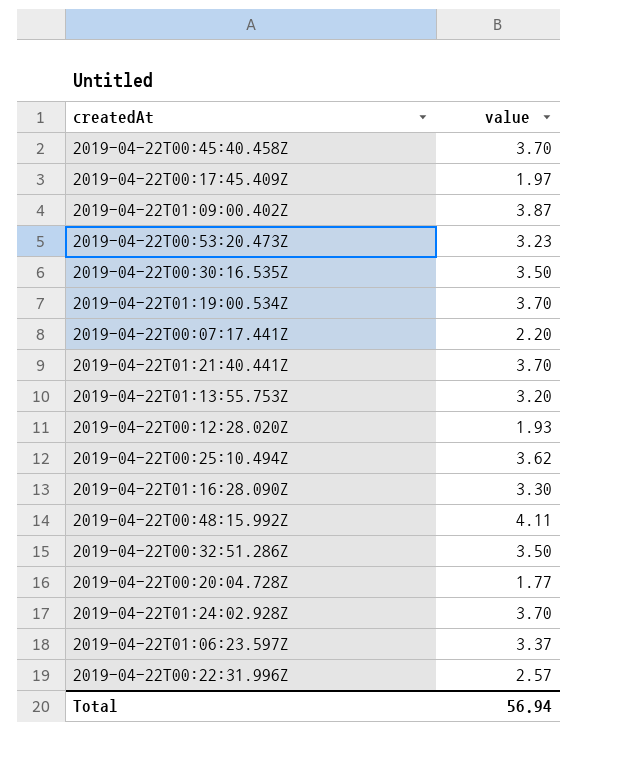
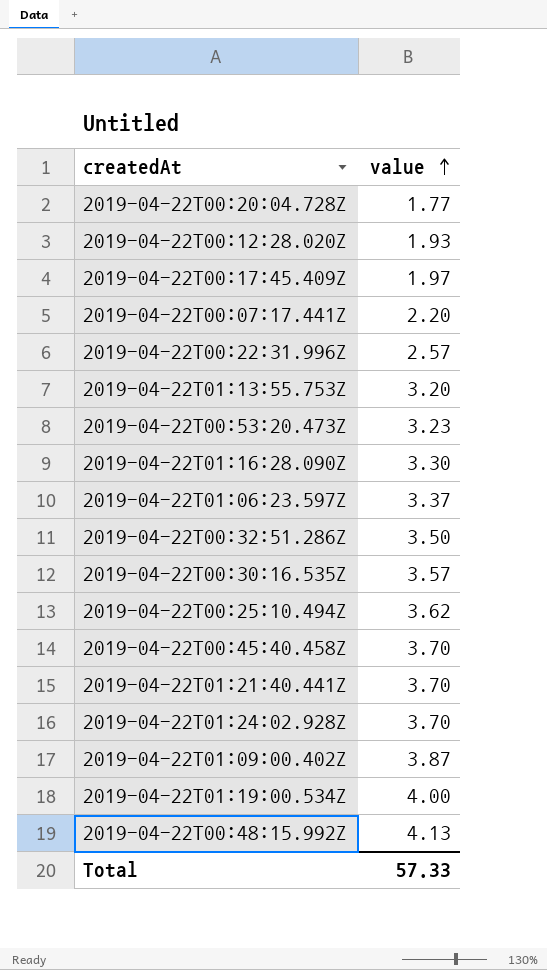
row order: none -> value ascending
2019-04-22T00:30:16.535Z | value: 3.50 -> 3.57
2019-04-22T01:19:00.534Z | value: 3.70 -> 4.00
2019-04-22T00:48:15.992Z | value: 4.11 -> 4.13
Total | value: 56.94 -> 57.33

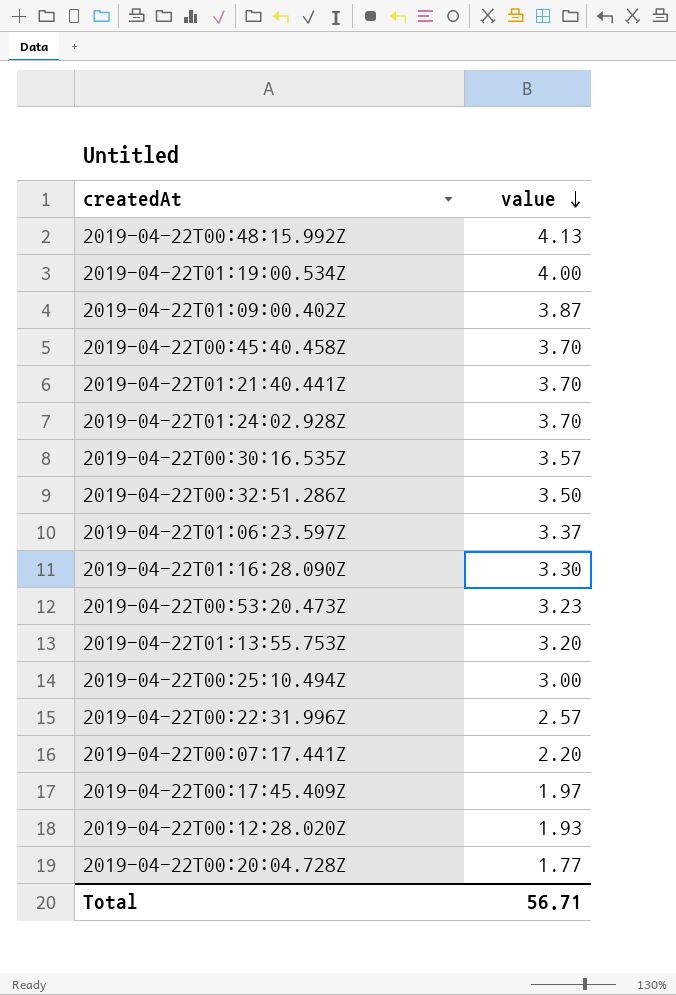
row order: value ascending -> value descending
2019-04-22T00:25:10.494Z | value: 3.62 -> 3.00
Total | value: 57.33 -> 56.71

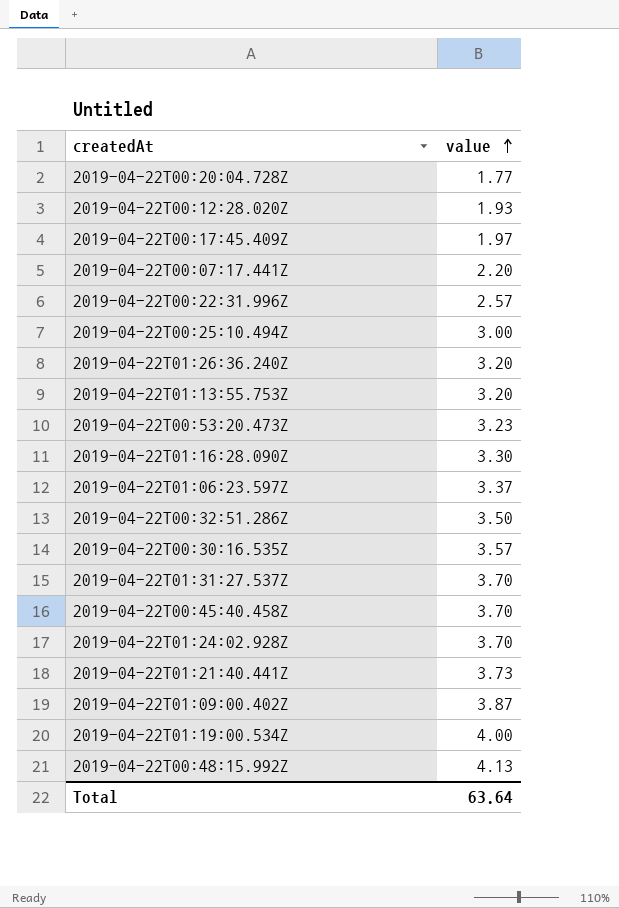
row order: value descending -> value ascending
row 2019-04-22T01:26:36.240Z: none -> 3.20
row 2019-04-22T01:31:27.537Z: none -> 3.70
2019-04-22T01:21:40.441Z | value: 3.70 -> 3.73
Total | value: 56.71 -> 63.64

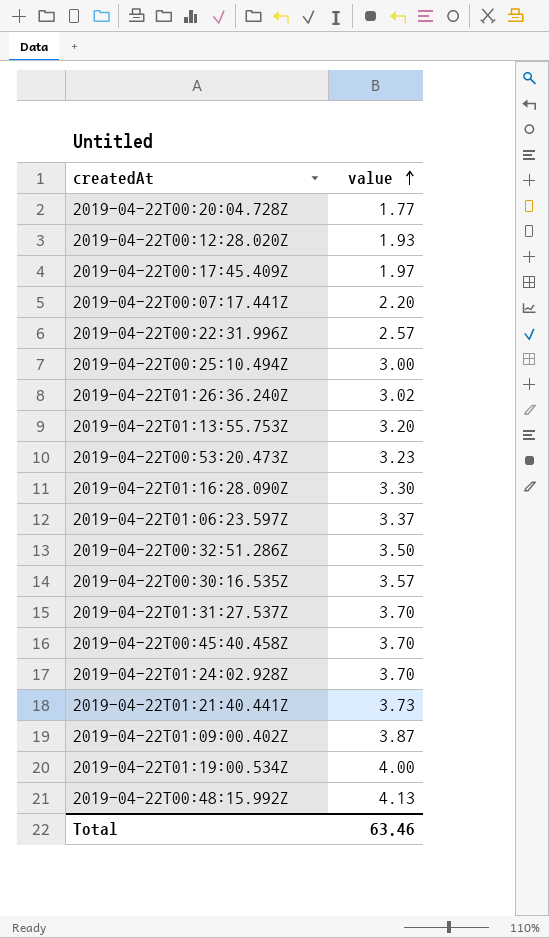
2019-04-22T01:26:36.240Z | value: 3.20 -> 3.02
Total | value: 63.64 -> 63.46

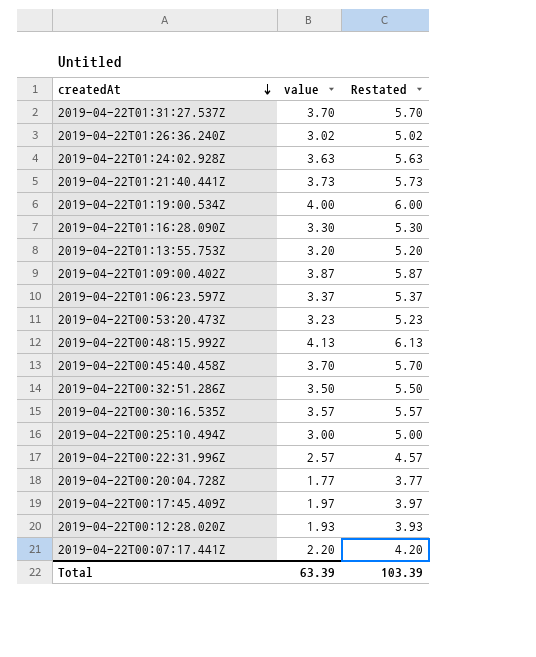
row order: value ascending -> createdAt descending
column Restated | formula: none -> [value] + 2
2019-04-22T01:24:02.928Z | value: 3.70 -> 3.63
Total | value: 63.46 -> 63.39

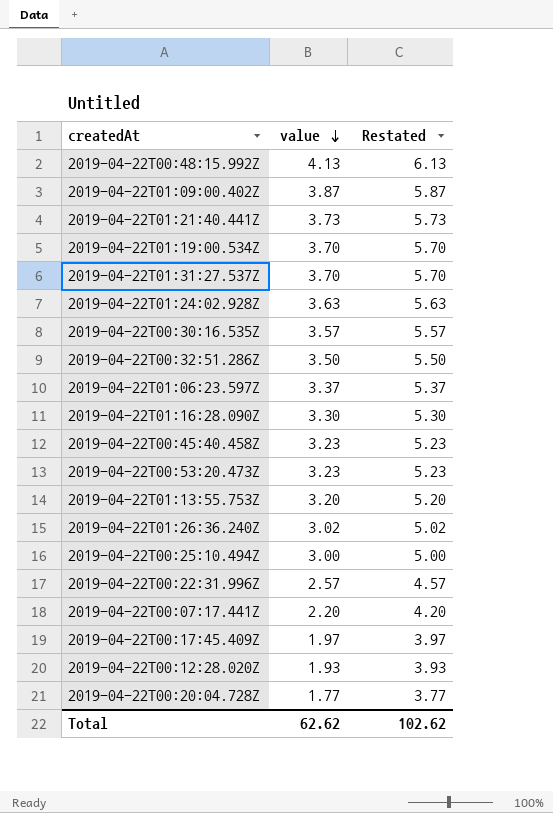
row order: createdAt descending -> value descending
2019-04-22T01:19:00.534Z | value: 4.00 -> 3.70
2019-04-22T01:19:00.534Z | Restated: 6.00 -> 5.70
2019-04-22T00:45:40.458Z | value: 3.70 -> 3.23
2019-04-22T00:45:40.458Z | Restated: 5.70 -> 5.23
Total | value: 63.39 -> 62.62
Total | Restated: 103.39 -> 102.62

